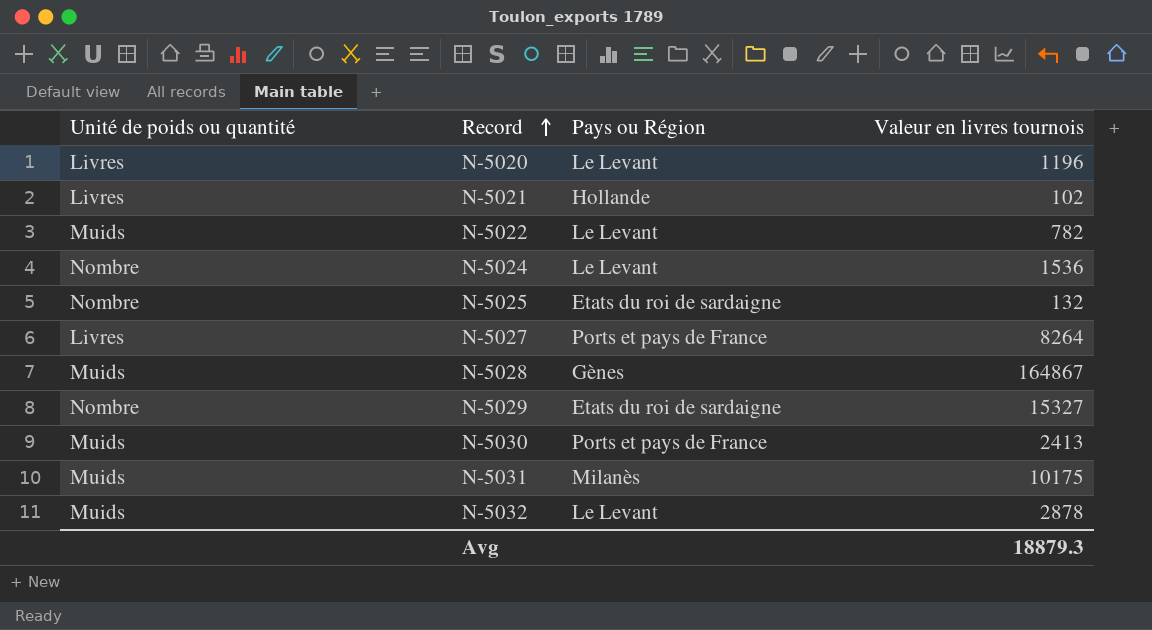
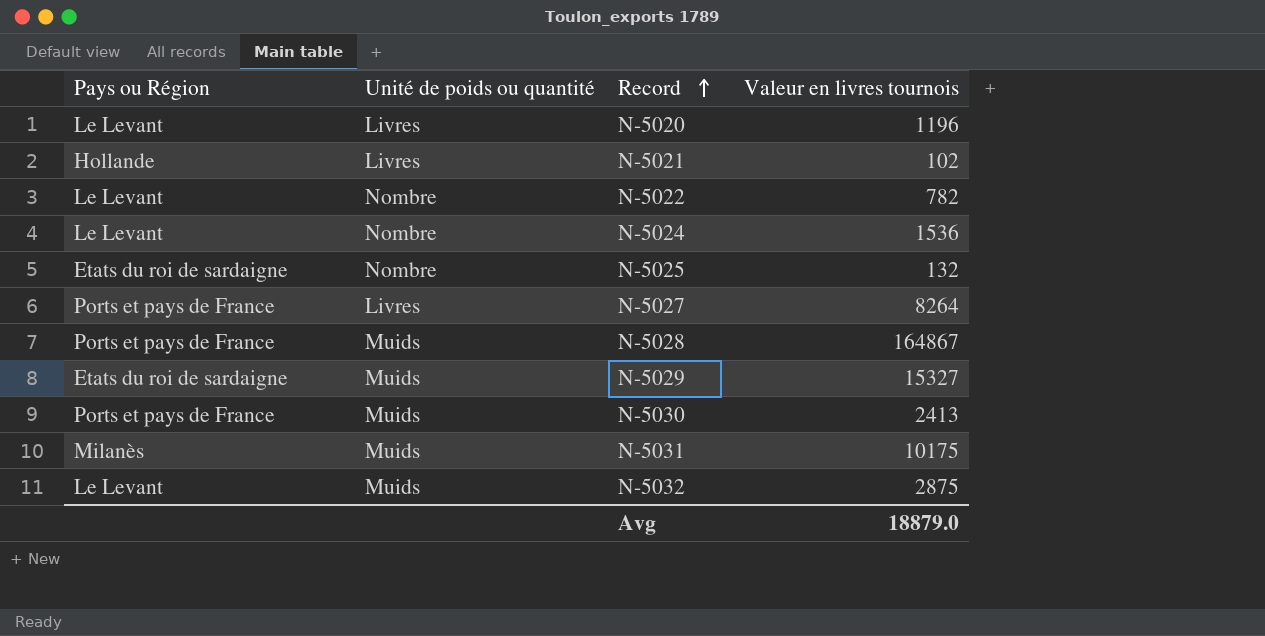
column Pays ou Région | position: 3 -> 1
N-5022 | Unité de poids ou quantité: Muids -> Nombre
N-5028 | Pays ou Région: Gènes -> Ports et pays de France
N-5029 | Unité de poids ou quantité: Nombre -> Muids
N-5032 | Valeur en livres tournois: 2878 -> 2875
Avg | Valeur en livres tournois: 18879.3 -> 18879.0

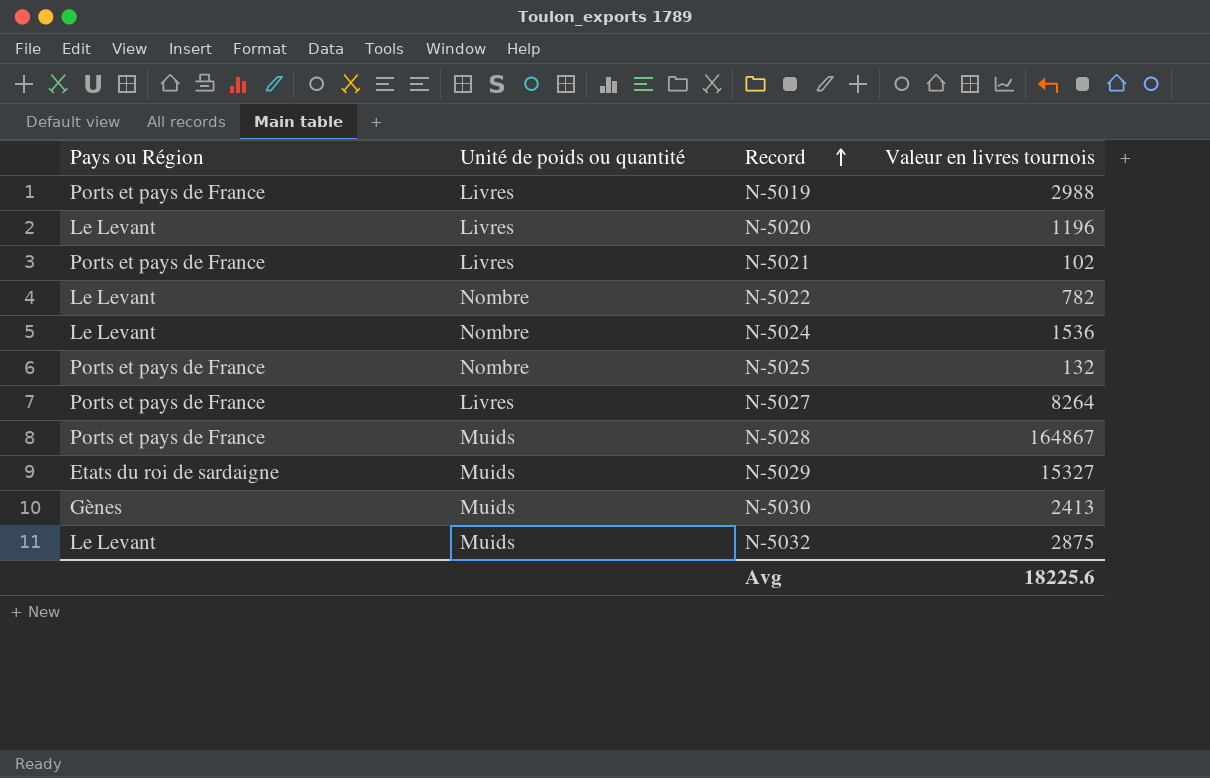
row N-5031: Milanès | Muids | 10175 -> none
row N-5019: none -> Ports et pays de France | Livres | 2988
N-5021 | Pays ou Région: Hollande -> Ports et pays de France
N-5025 | Pays ou Région: Etats du roi de sardaigne -> Ports et pays de France
N-5030 | Pays ou Région: Ports et pays de France -> Gènes
Avg | Valeur en livres tournois: 18879.0 -> 18225.6

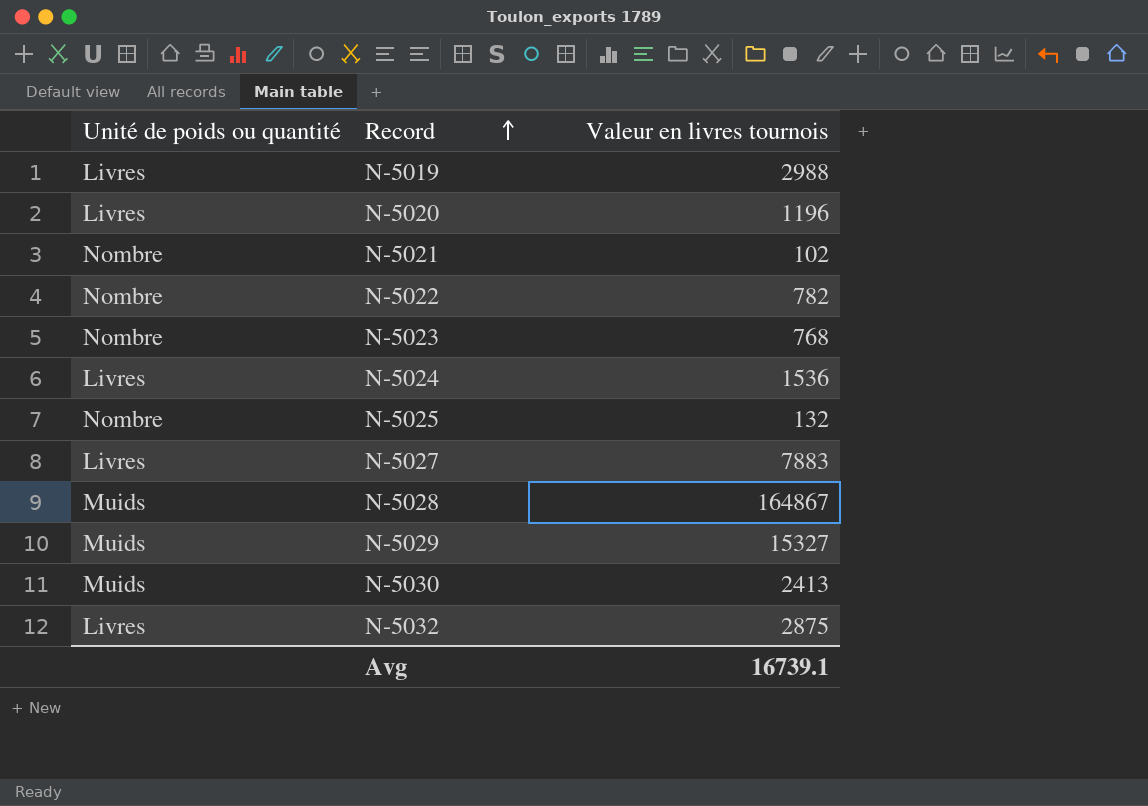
column Pays ou Région | position: 1 -> none
N-5021 | Unité de poids ou quantité: Livres -> Nombre
row N-5023: none -> Nombre | 768
N-5024 | Unité de poids ou quantité: Nombre -> Livres
N-5027 | Valeur en livres tournois: 8264 -> 7883
N-5032 | Unité de poids ou quantité: Muids -> Livres
Avg | Valeur en livres tournois: 18225.6 -> 16739.1

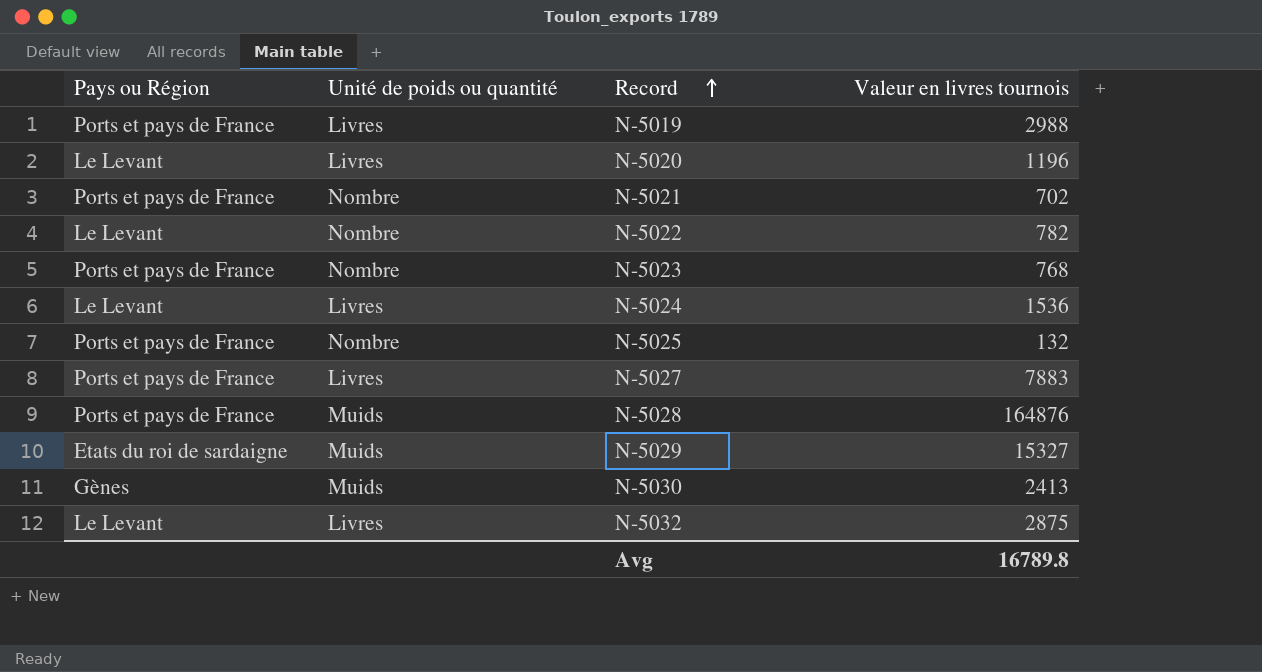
column Pays ou Région | position: none -> 1
N-5021 | Valeur en livres tournois: 102 -> 702
N-5028 | Valeur en livres tournois: 164867 -> 164876
Avg | Valeur en livres tournois: 16739.1 -> 16789.8

